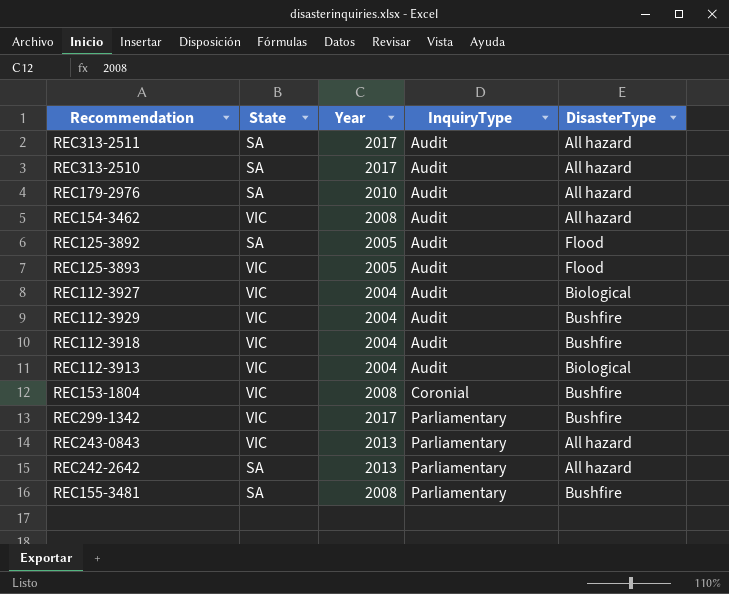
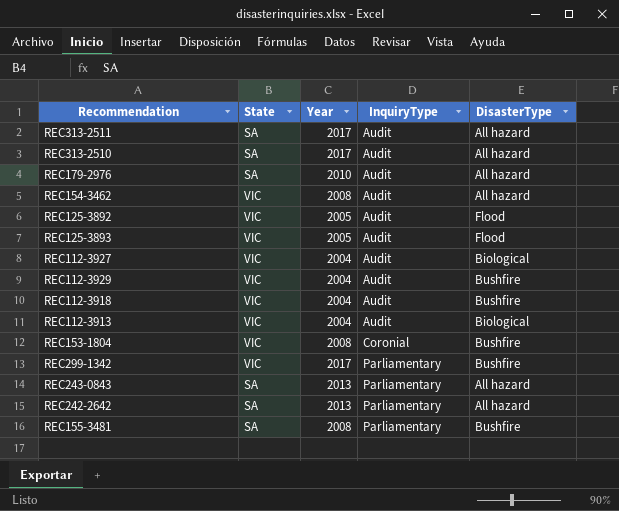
REC125-3892 | State: SA -> VIC
REC243-0843 | State: VIC -> SA

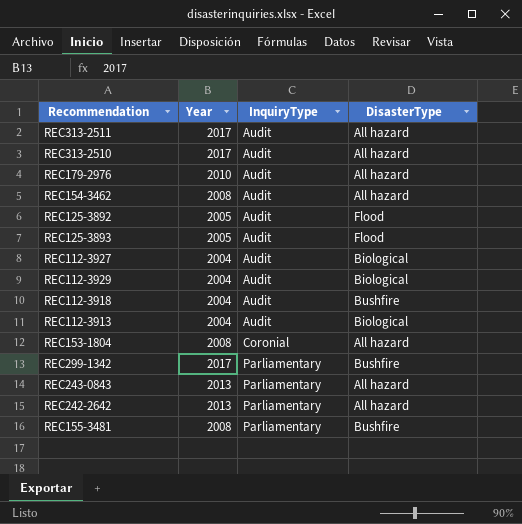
column State | position: 2 -> none
REC112-3929 | DisasterType: Bushfire -> Biological
REC153-1804 | DisasterType: Bushfire -> All hazard

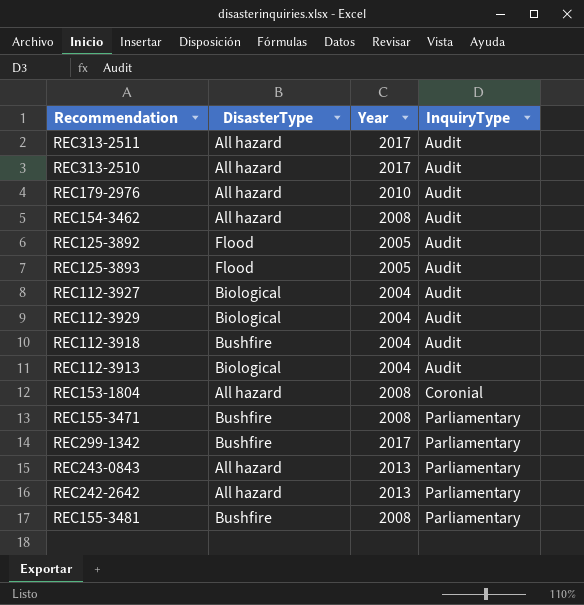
column DisasterType | position: 4 -> 2
row REC155-3471: none -> Bushfire | 2008 | Parliamentary

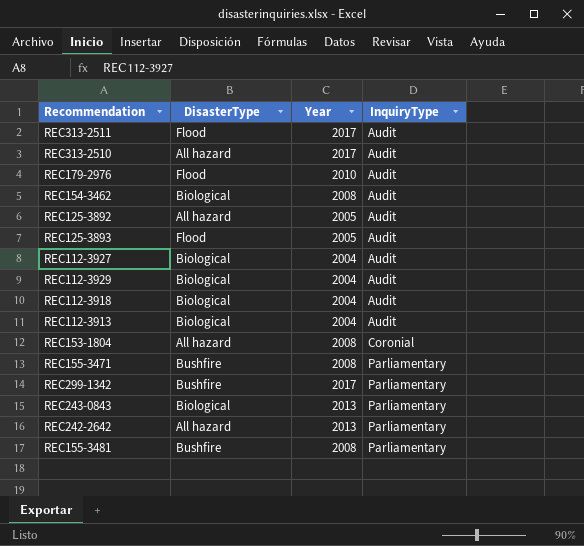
REC313-2511 | DisasterType: All hazard -> Flood
REC179-2976 | DisasterType: All hazard -> Flood
REC154-3462 | DisasterType: All hazard -> Biological
REC125-3892 | DisasterType: Flood -> All hazard
REC112-3918 | DisasterType: Bushfire -> Biological
REC243-0843 | DisasterType: All hazard -> Biological

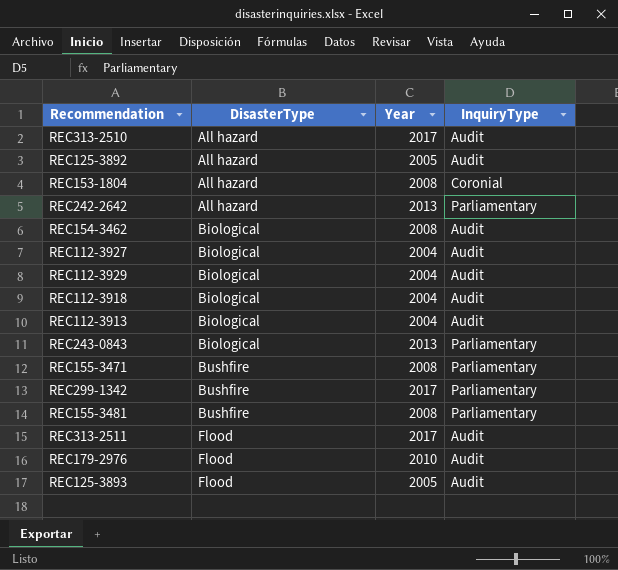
row order: InquiryType ascending -> DisasterType ascending

